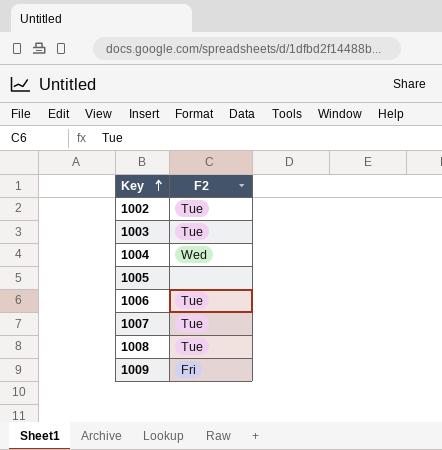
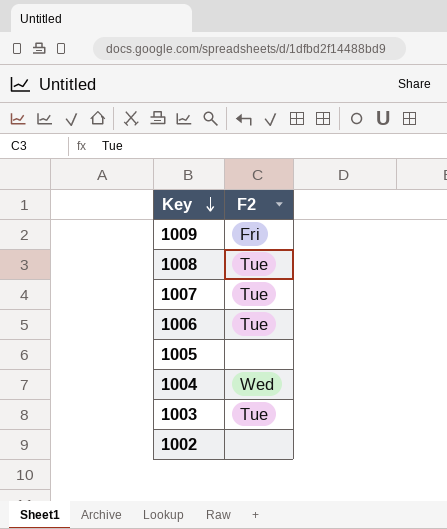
row order: Key ascending -> Key descending
1002 | F2: Tue -> none

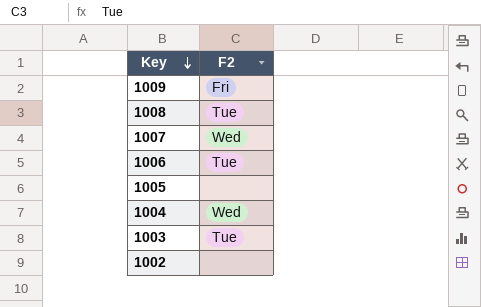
1007 | F2: Tue -> Wed

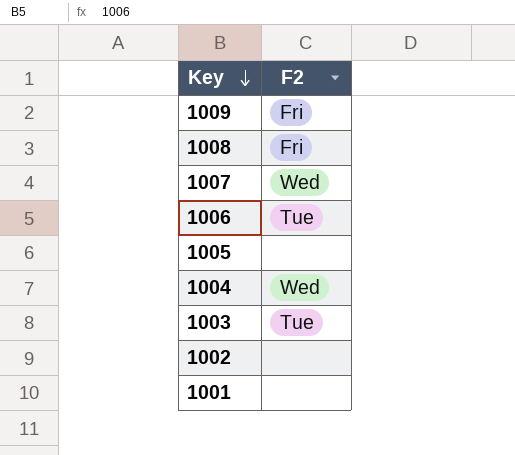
1008 | F2: Tue -> Fri
row 1001: none -> none

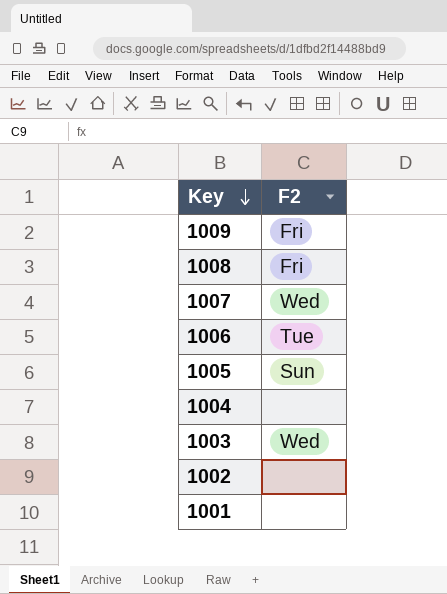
1005 | F2: none -> Sun
1004 | F2: Wed -> none
1003 | F2: Tue -> Wed

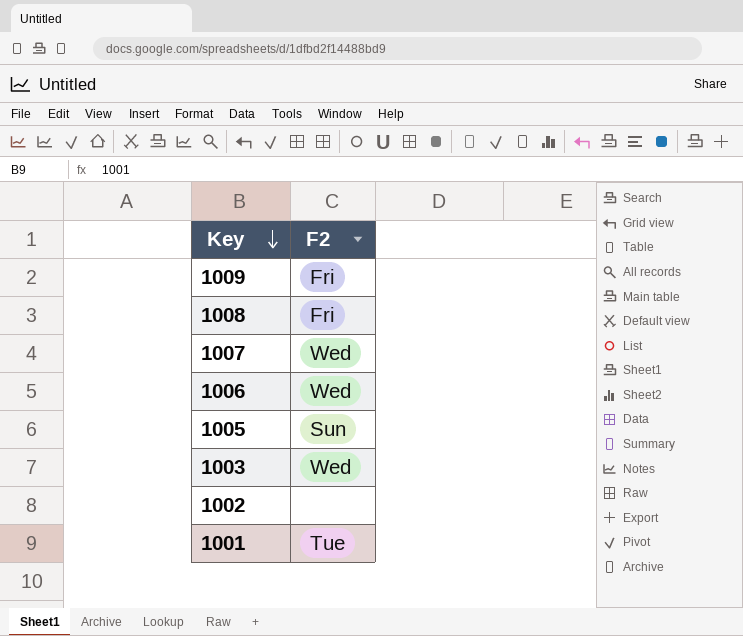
row 1004: none -> none
1006 | F2: Tue -> Wed
1001 | F2: none -> Tue

